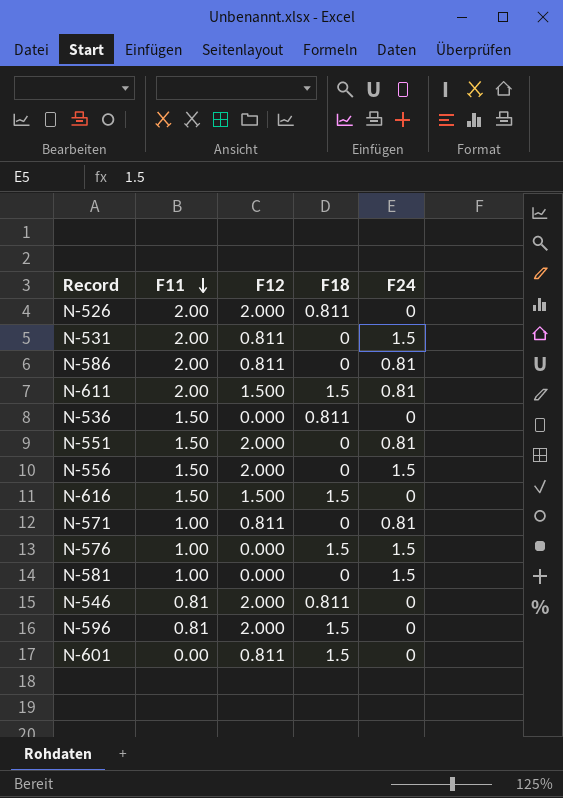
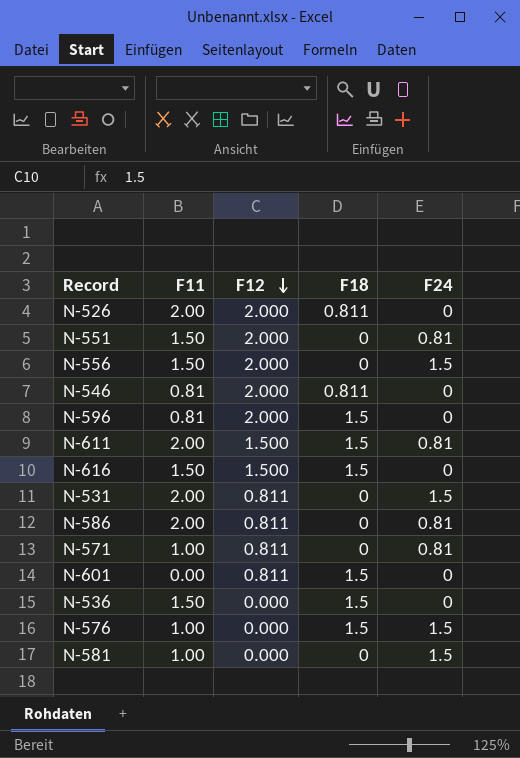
row order: F11 descending -> F12 descending
N-536 | F18: 0.811 -> 1.5

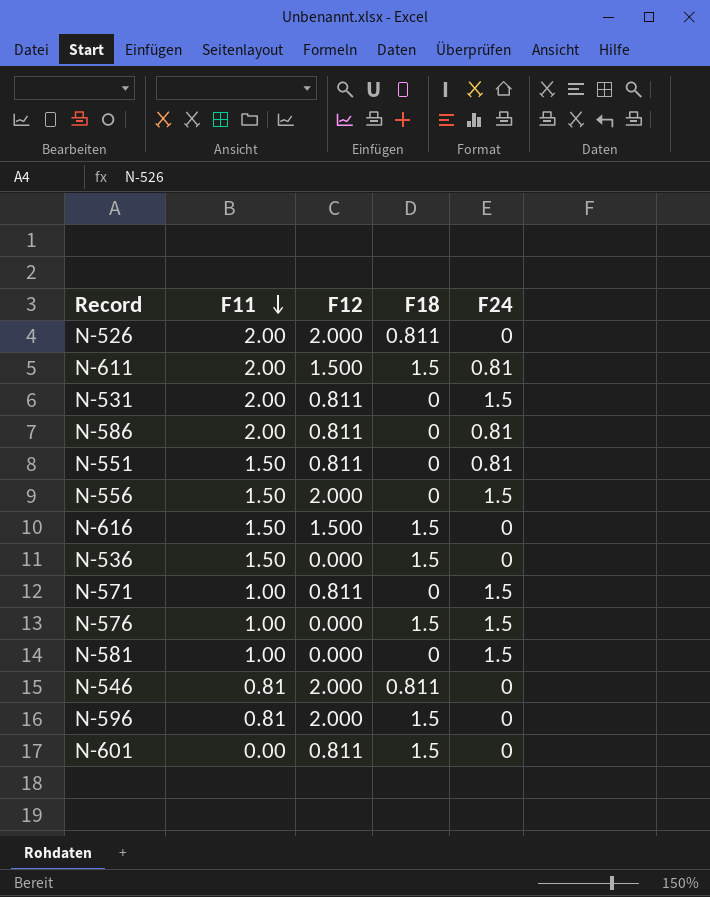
row order: F12 descending -> F11 descending
N-551 | F12: 2.000 -> 0.811
N-571 | F24: 0.81 -> 1.5

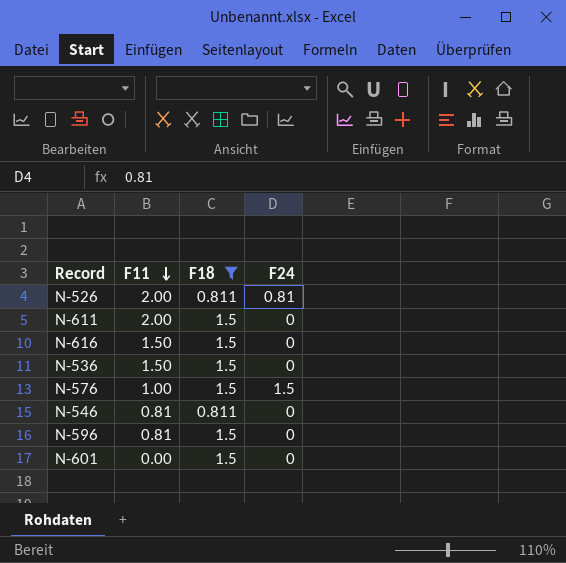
filter: none -> F18 != 0
column F12 | position: 3 -> none
N-526 | F24: 0 -> 0.81
N-611 | F24: 0.81 -> 0

